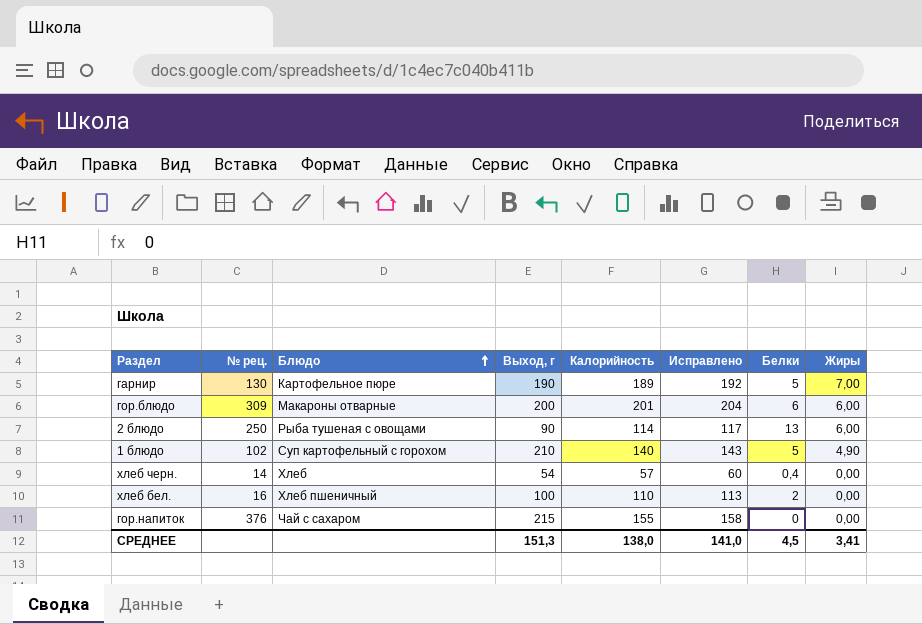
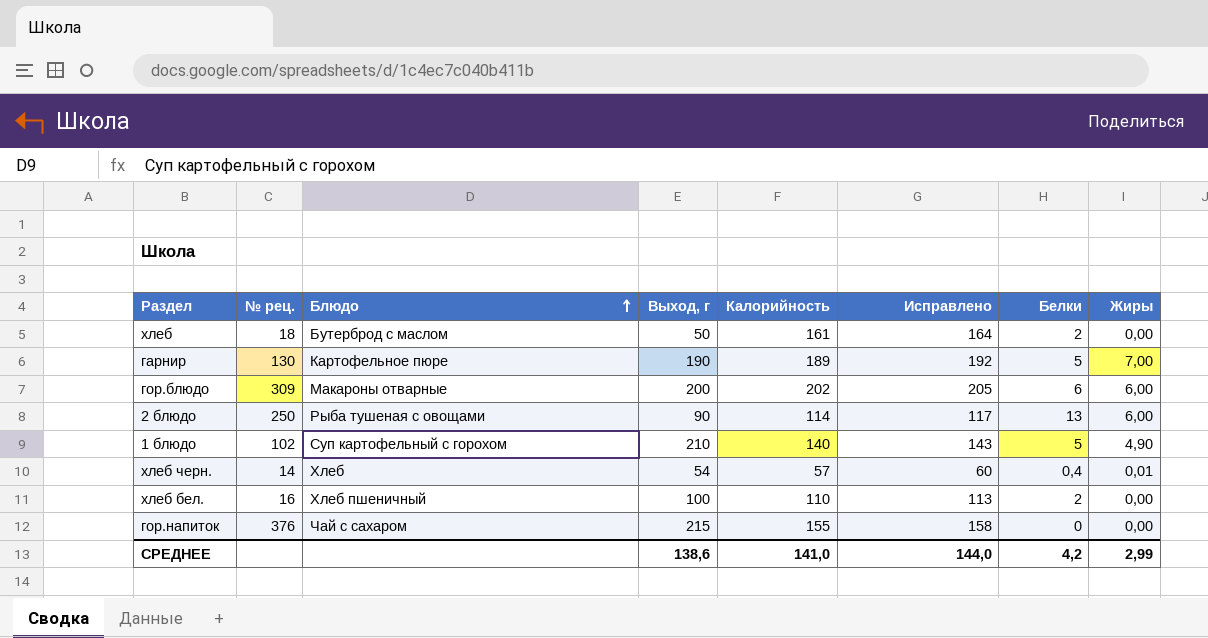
row хлеб: none -> 18 | Бутерброд с маслом | 50 | 161 | 164 | 2 | 0,00
гор.блюдо | Калорийность: 201 -> 202
гор.блюдо | Исправлено: 204 -> 205
хлеб черн. | Жиры: 0,00 -> 0,01
СРЕДНЕЕ | Выход, г: 151,3 -> 138,6
СРЕДНЕЕ | Калорийность: 138,0 -> 141,0
СРЕДНЕЕ | Исправлено: 141,0 -> 144,0
СРЕДНЕЕ | Белки: 4,5 -> 4,2
СРЕДНЕЕ | Жиры: 3,41 -> 2,99

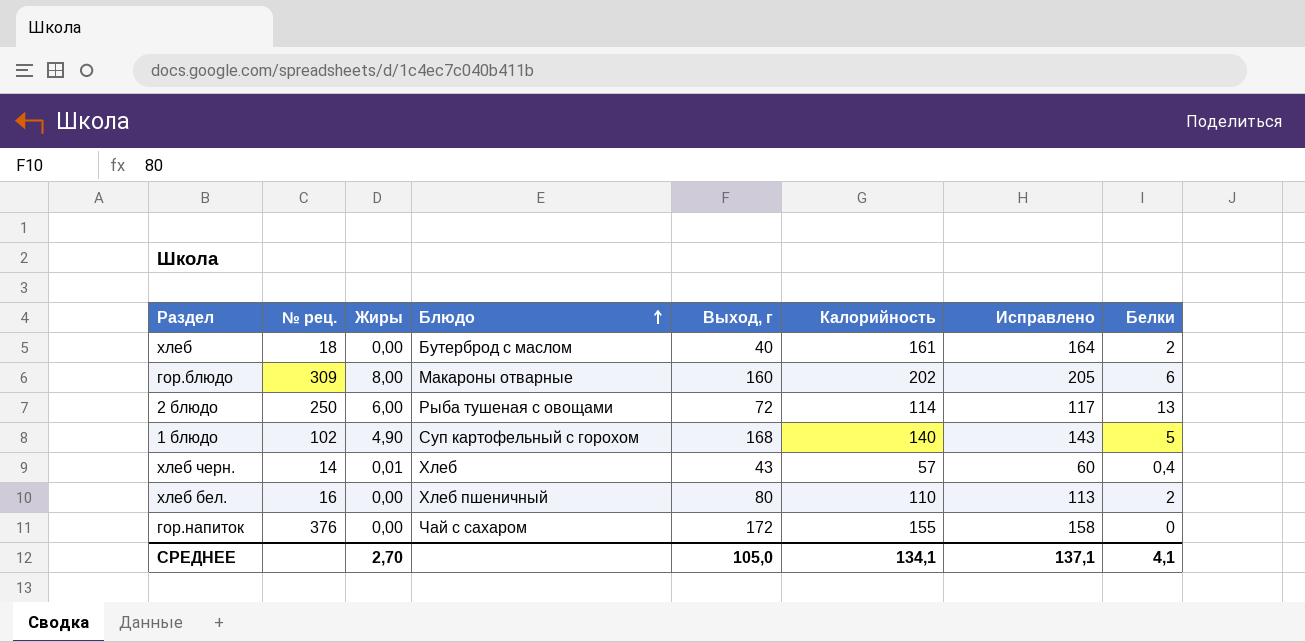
column Жиры | position: 8 -> 3
row гарнир: 130 | Картофельное пюре | 190 | 189 | 192 | 5 | 7,00 -> none
хлеб | Выход, г: 50 -> 40
гор.блюдо | Жиры: 6,00 -> 8,00
гор.блюдо | Выход, г: 200 -> 160
2 блюдо | Выход, г: 90 -> 72
1 блюдо | Выход, г: 210 -> 168
хлеб черн. | Выход, г: 54 -> 43
хлеб бел. | Выход, г: 100 -> 80
гор.напиток | Выход, г: 215 -> 172
СРЕДНЕЕ | Жиры: 2,99 -> 2,70
СРЕДНЕЕ | Выход, г: 138,6 -> 105,0
СРЕДНЕЕ | Калорийность: 141,0 -> 134,1
СРЕДНЕЕ | Исправлено: 144,0 -> 137,1
СРЕДНЕЕ | Белки: 4,2 -> 4,1

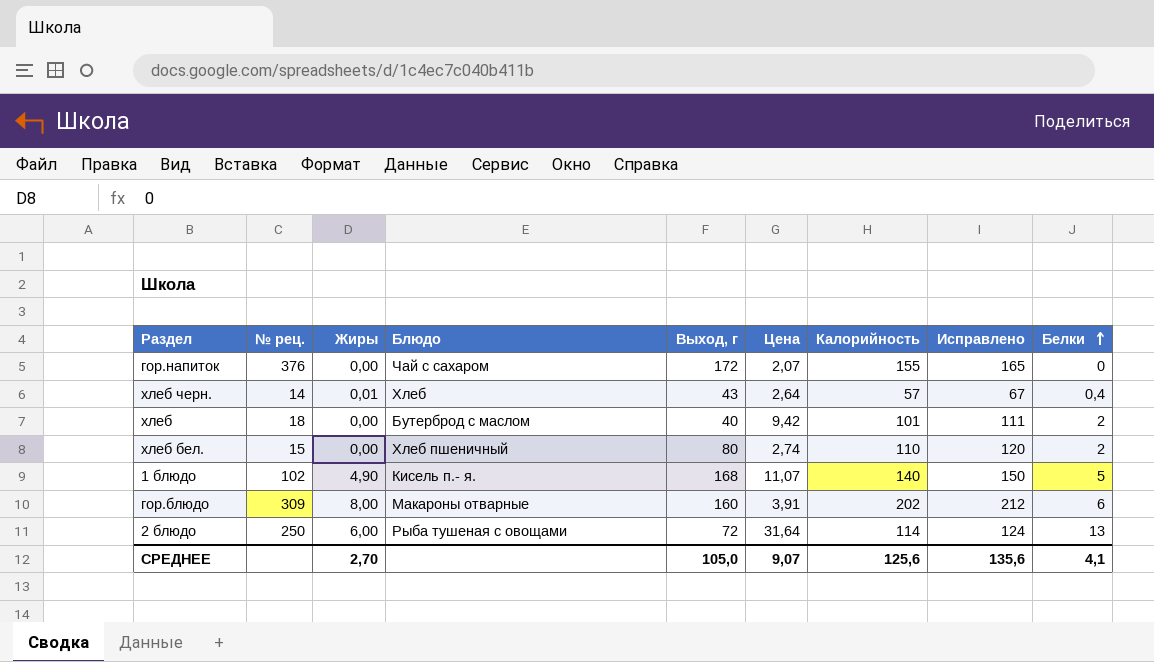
row order: Блюдо ascending -> Белки ascending
column Цена | position: none -> 6
column Исправлено | formula: [Калорийность] + 3 -> [Калорийность] + 10
хлеб | Калорийность: 161 -> 101
хлеб бел. | № рец.: 16 -> 15
1 блюдо | Блюдо: Суп картофельный с горохом -> Кисель п.- я.
СРЕДНЕЕ | Калорийность: 134,1 -> 125,6
СРЕДНЕЕ | Исправлено: 137,1 -> 135,6

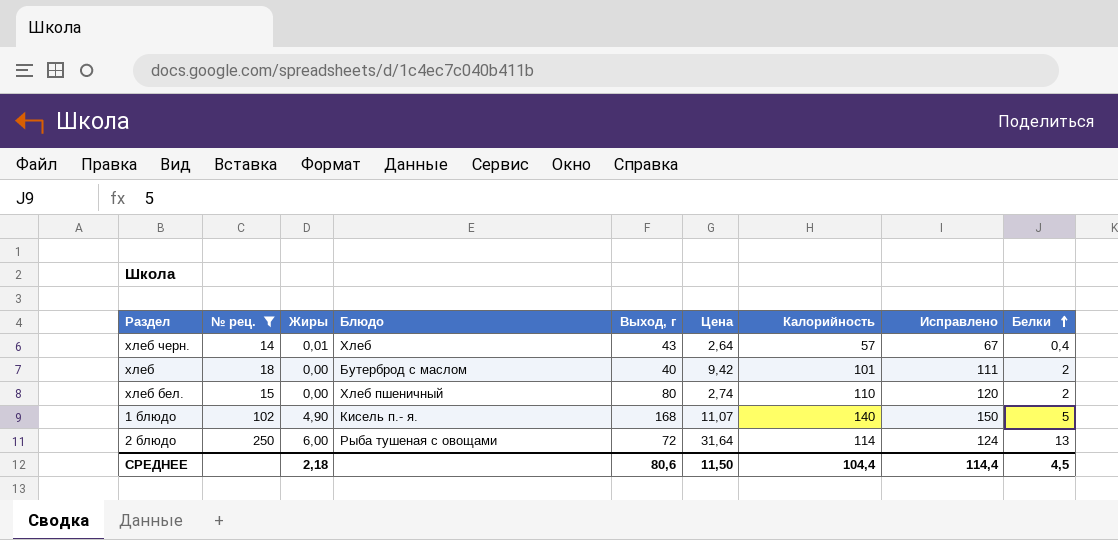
filter: none -> № рец. <= 250
СРЕДНЕЕ | Жиры: 2,70 -> 2,18
СРЕДНЕЕ | Выход, г: 105,0 -> 80,6
СРЕДНЕЕ | Цена: 9,07 -> 11,50
СРЕДНЕЕ | Калорийность: 125,6 -> 104,4
СРЕДНЕЕ | Исправлено: 135,6 -> 114,4
СРЕДНЕЕ | Белки: 4,1 -> 4,5

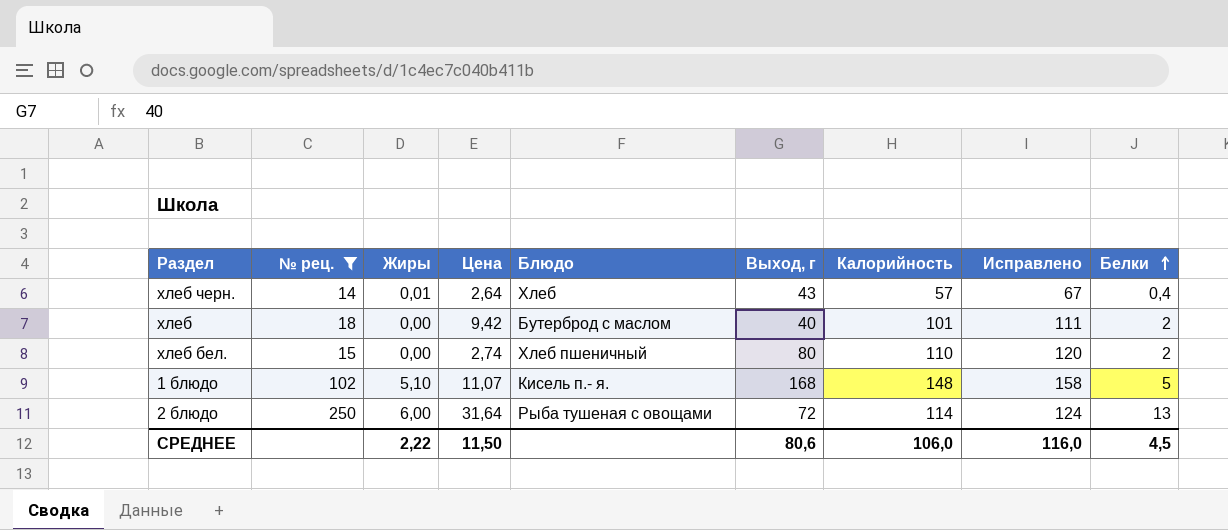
column Цена | position: 6 -> 4
1 блюдо | Жиры: 4,90 -> 5,10
1 блюдо | Калорийность: 140 -> 148
1 блюдо | Исправлено: 150 -> 158
СРЕДНЕЕ | Жиры: 2,18 -> 2,22
СРЕДНЕЕ | Калорийность: 104,4 -> 106,0
СРЕДНЕЕ | Исправлено: 114,4 -> 116,0

